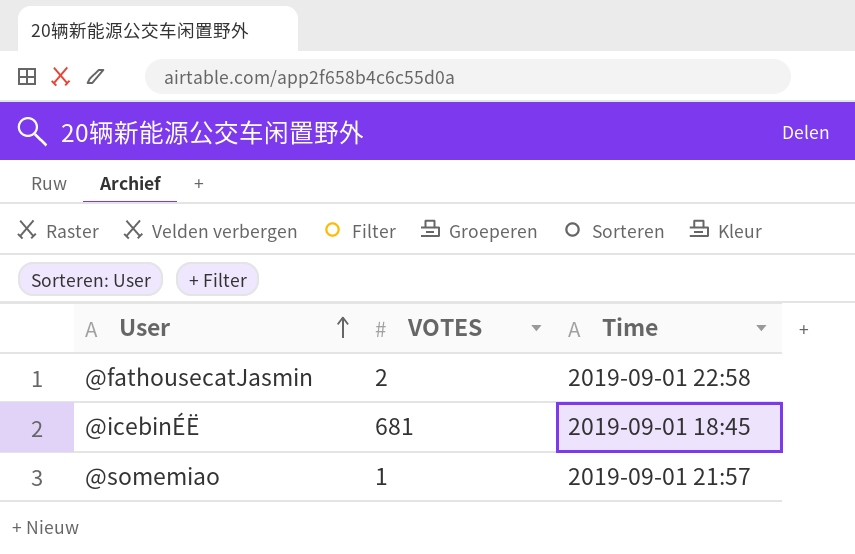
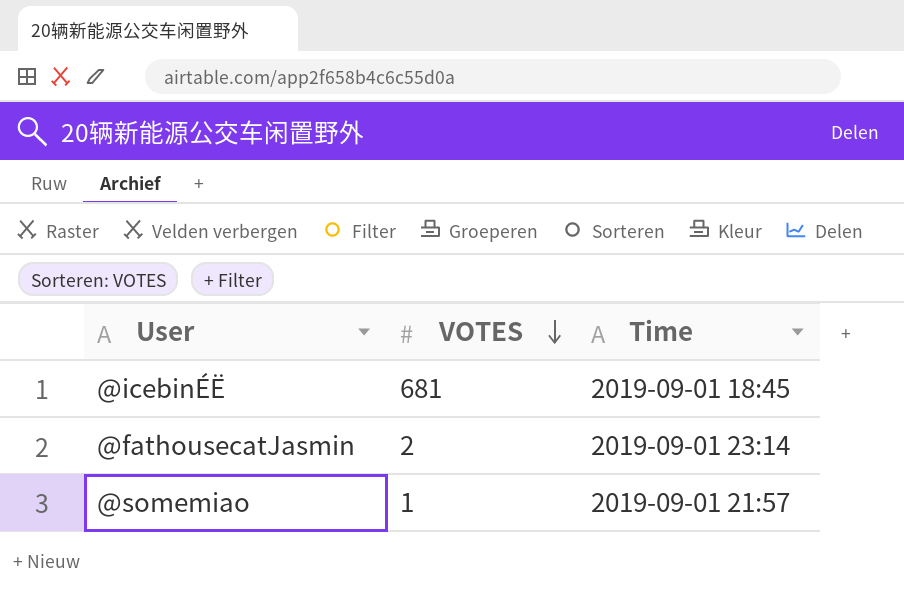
row order: User ascending -> VOTES descending
@fathousecatJasmin | Time: 2019-09-01 22:58 -> 2019-09-01 23:14

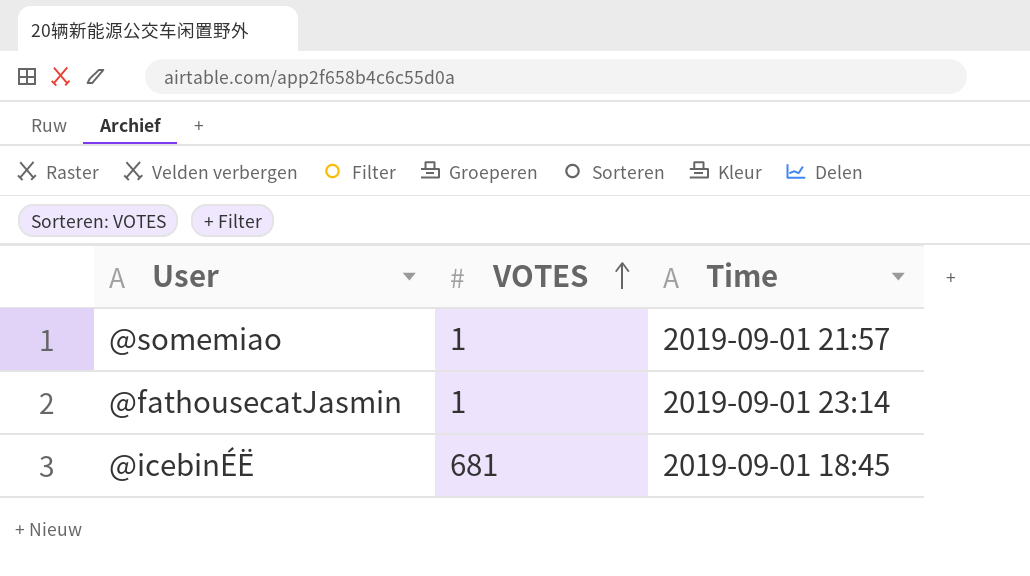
row order: VOTES descending -> VOTES ascending
@fathousecatJasmin | VOTES: 2 -> 1

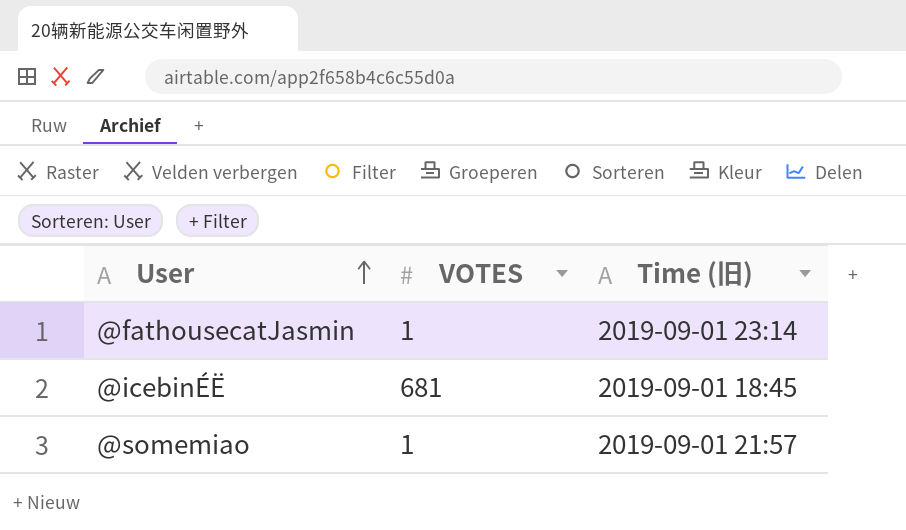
row order: VOTES ascending -> User ascending
column name: Time -> Time (旧)

